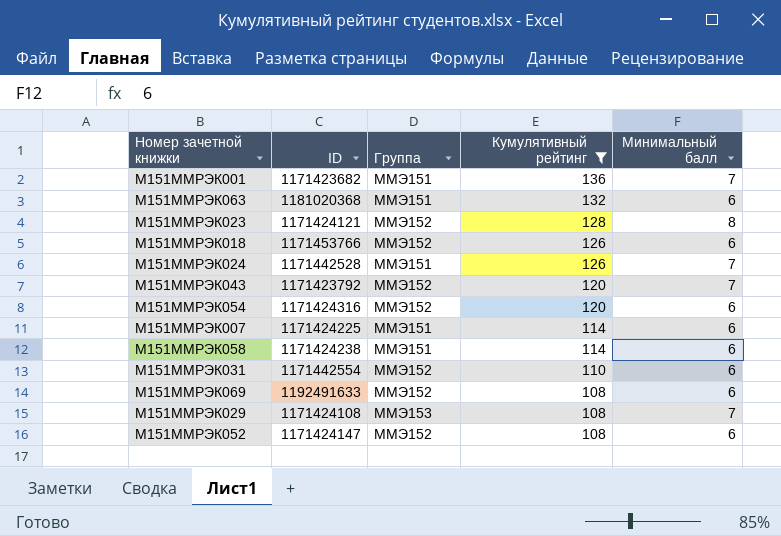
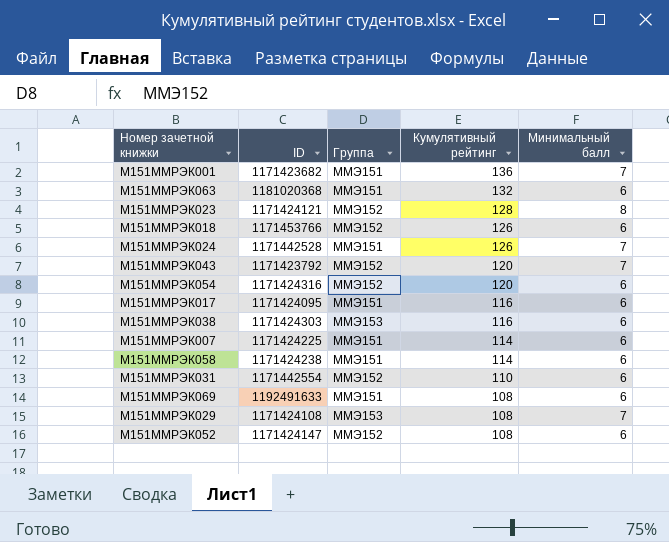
filter: Кумулятивный рейтинг != 116 -> none
М151ММРЭК069 | Группа: ММЭ152 -> ММЭ151

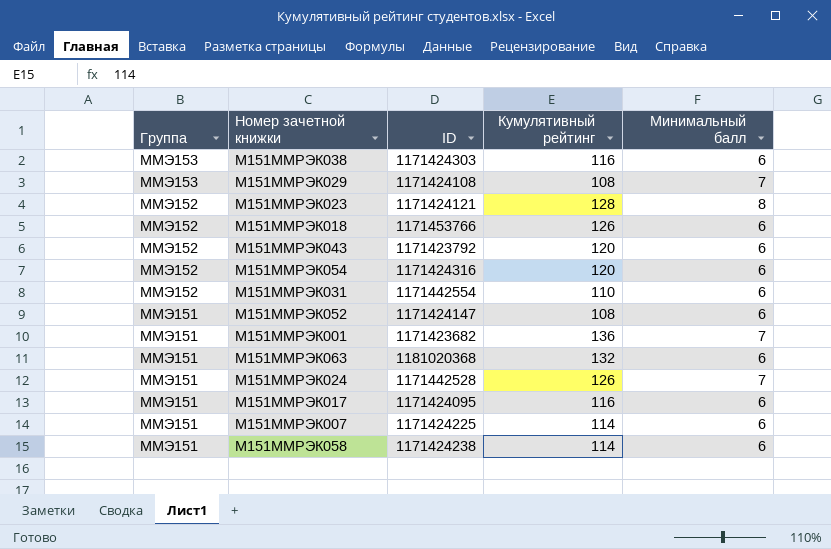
row order: Кумулятивный рейтинг descending -> Группа descending
column Группа | position: 3 -> 1
row М151ММРЭК069: 1192491633 | ММЭ151 | 108 | 6 -> none
М151ММРЭК043 | Минимальный балл: 7 -> 6
М151ММРЭК052 | Группа: ММЭ152 -> ММЭ151

